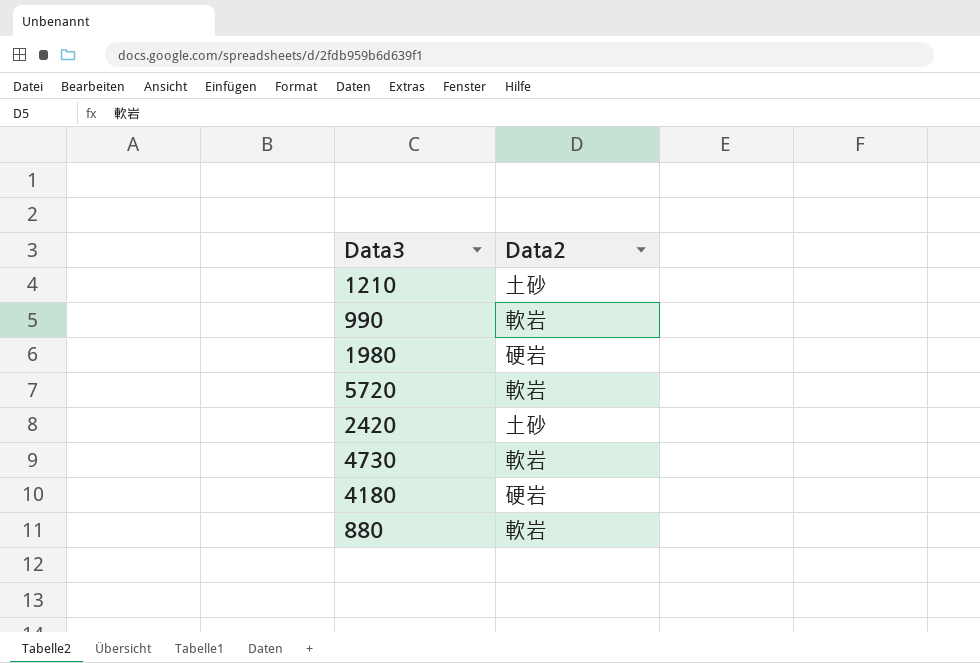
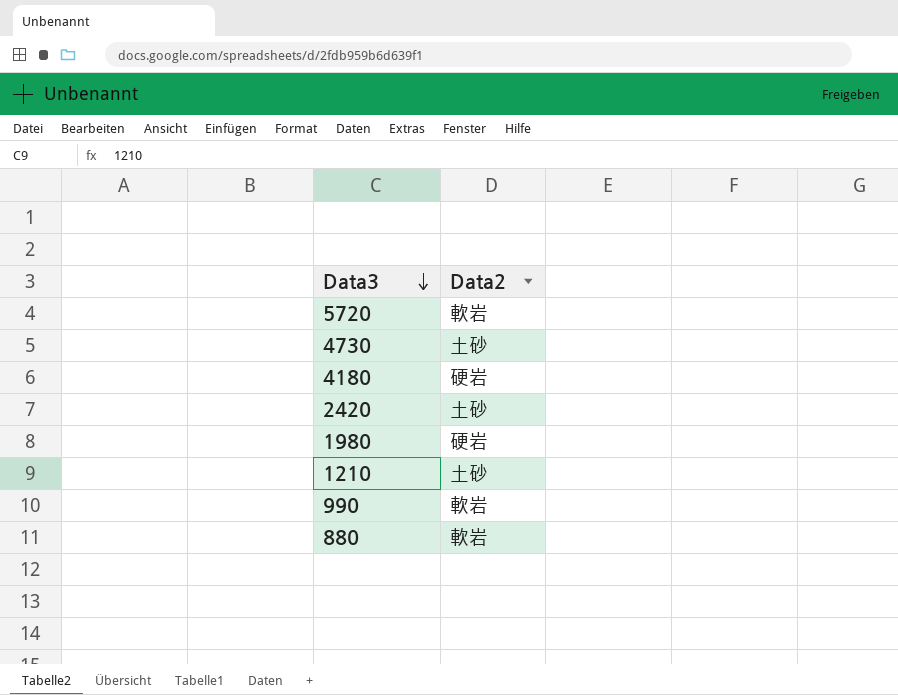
row order: none -> Data3 descending
4730 | Data2: 軟岩 -> 土砂

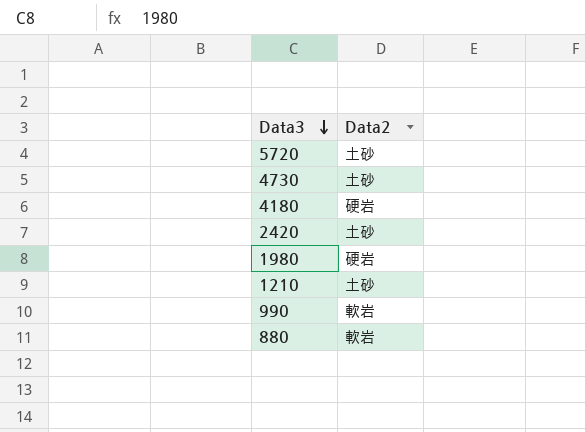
5720 | Data2: 軟岩 -> 土砂

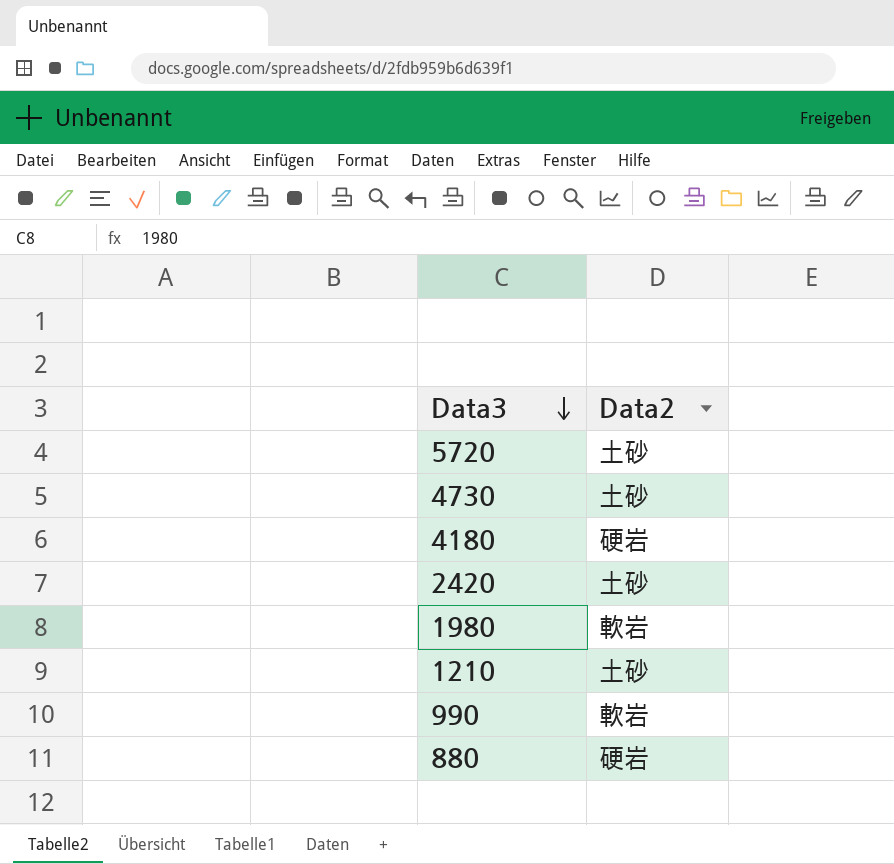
1980 | Data2: 硬岩 -> 軟岩
880 | Data2: 軟岩 -> 硬岩

